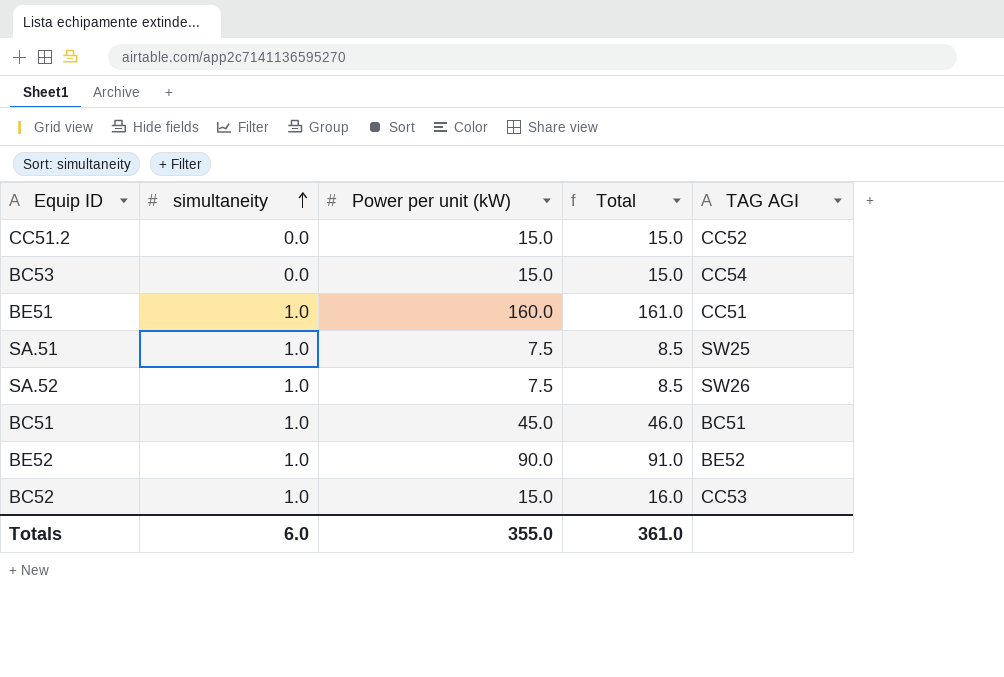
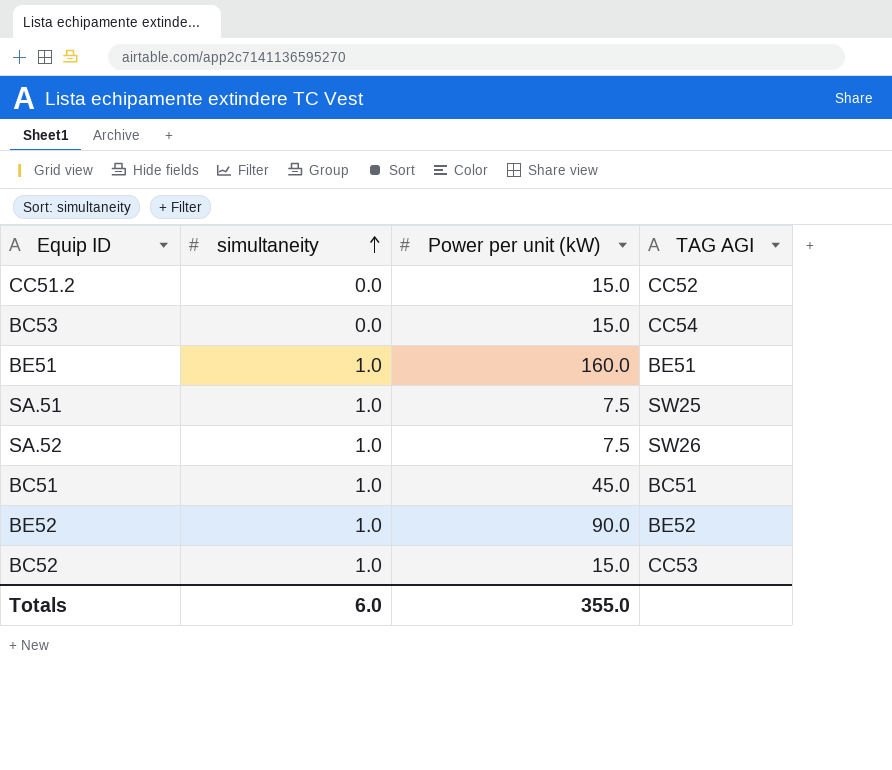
column Total | formula: [simultaneity] + [Power per unit (kW)] -> none
BE51 | TAG AGI: CC51 -> BE51

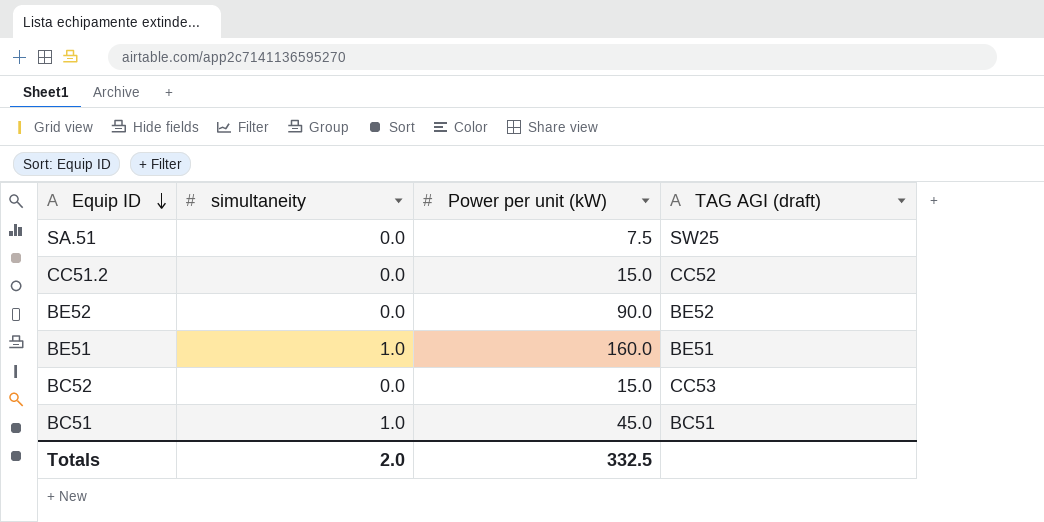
row order: simultaneity ascending -> Equip ID descending
column name: TAG AGI -> TAG AGI (draft)
row BC53: 0.0 | 15.0 | CC54 -> none
row SA.52: 1.0 | 7.5 | SW26 -> none
SA.51 | simultaneity: 1.0 -> 0.0
BE52 | simultaneity: 1.0 -> 0.0
BC52 | simultaneity: 1.0 -> 0.0
Totals | simultaneity: 6.0 -> 2.0
Totals | Power per unit (kW): 355.0 -> 332.5

